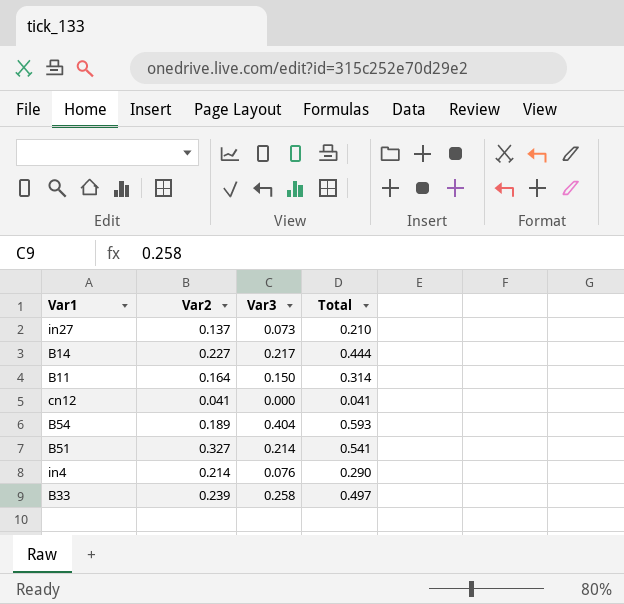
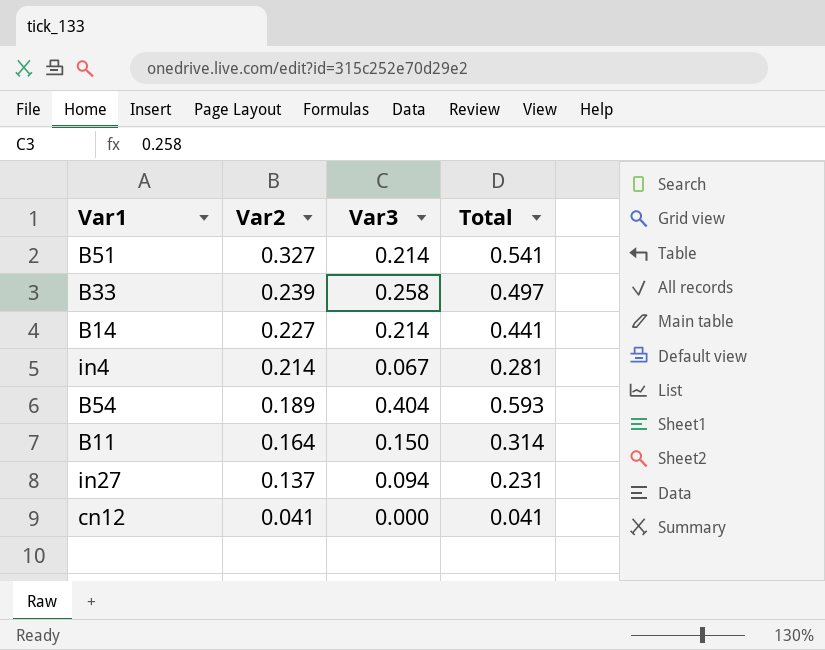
row order: none -> Var2 descending
B14 | Var3: 0.217 -> 0.214
B14 | Total: 0.444 -> 0.441
in4 | Var3: 0.076 -> 0.067
in4 | Total: 0.290 -> 0.281
in27 | Var3: 0.073 -> 0.094
in27 | Total: 0.210 -> 0.231

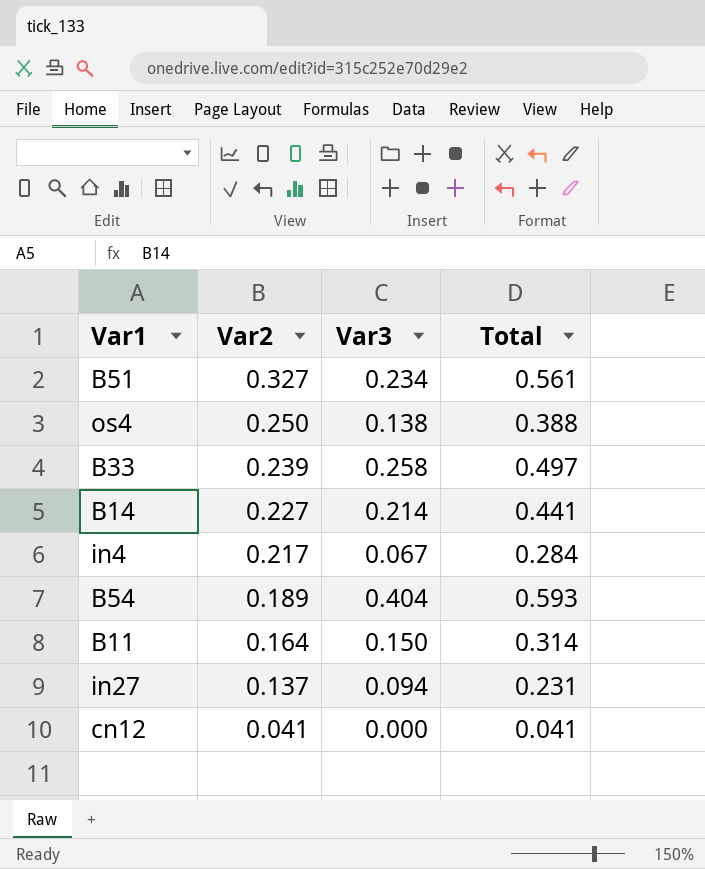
B51 | Var3: 0.214 -> 0.234
B51 | Total: 0.541 -> 0.561
row os4: none -> 0.250 | 0.138 | 0.388
in4 | Var2: 0.214 -> 0.217
in4 | Total: 0.281 -> 0.284

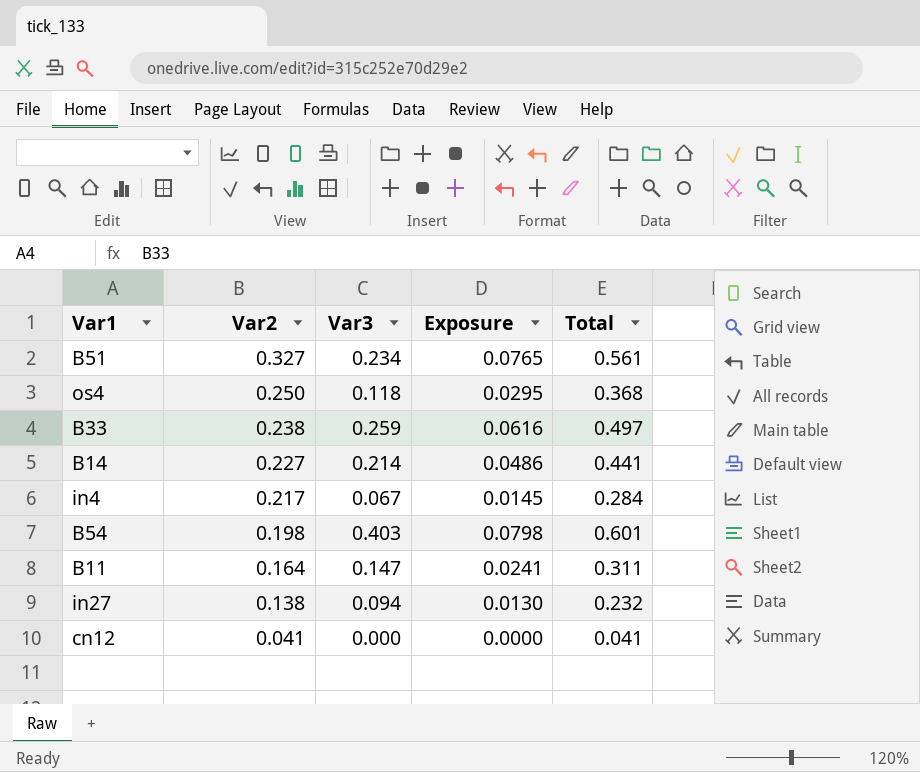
column Exposure | formula: none -> [Var2] * [Var3]
os4 | Var3: 0.138 -> 0.118
os4 | Total: 0.388 -> 0.368
B33 | Var2: 0.239 -> 0.238
B33 | Var3: 0.258 -> 0.259
B54 | Var2: 0.189 -> 0.198
B54 | Var3: 0.404 -> 0.403
B54 | Total: 0.593 -> 0.601
B11 | Var3: 0.150 -> 0.147
B11 | Total: 0.314 -> 0.311
in27 | Var2: 0.137 -> 0.138
in27 | Total: 0.231 -> 0.232

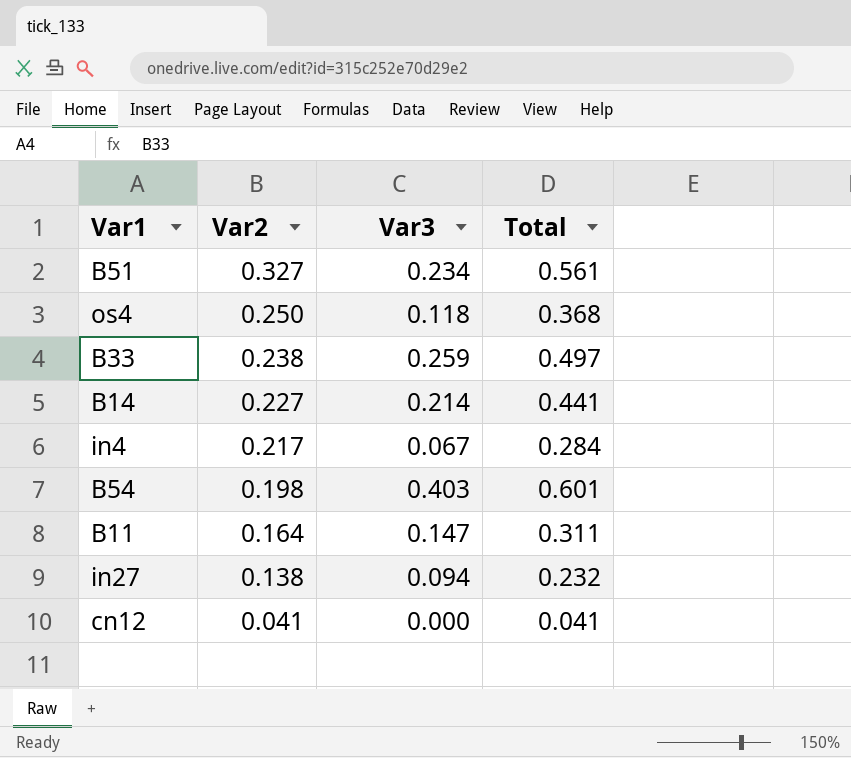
column Exposure | formula: [Var2] * [Var3] -> none

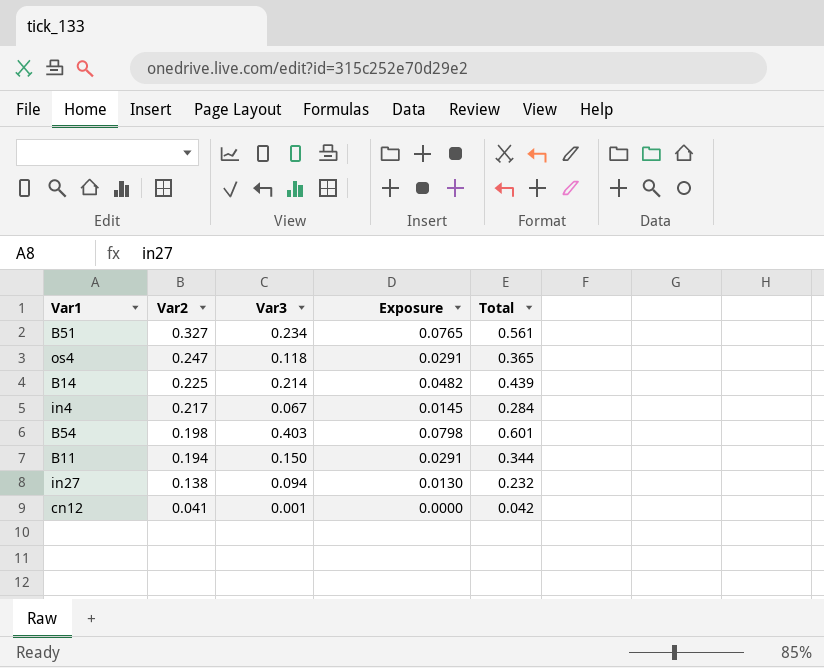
column Exposure | formula: none -> [Var2] * [Var3]
row B33: 0.238 | 0.259 | 0.497 -> none
os4 | Var2: 0.250 -> 0.247
os4 | Total: 0.368 -> 0.365
B14 | Var2: 0.227 -> 0.225
B14 | Total: 0.441 -> 0.439
B11 | Var2: 0.164 -> 0.194
B11 | Var3: 0.147 -> 0.150
B11 | Total: 0.311 -> 0.344
cn12 | Var3: 0.000 -> 0.001
cn12 | Total: 0.041 -> 0.042

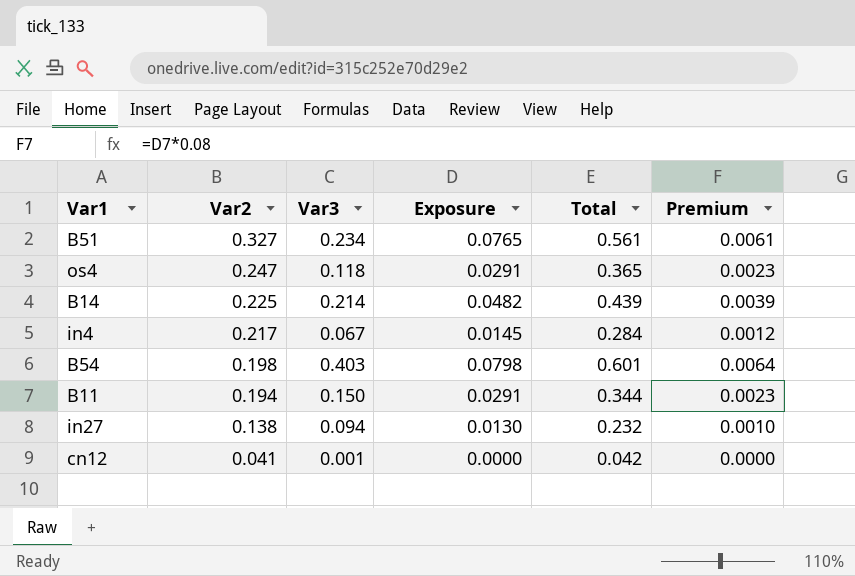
column Premium | formula: none -> [Exposure] * 0.08

